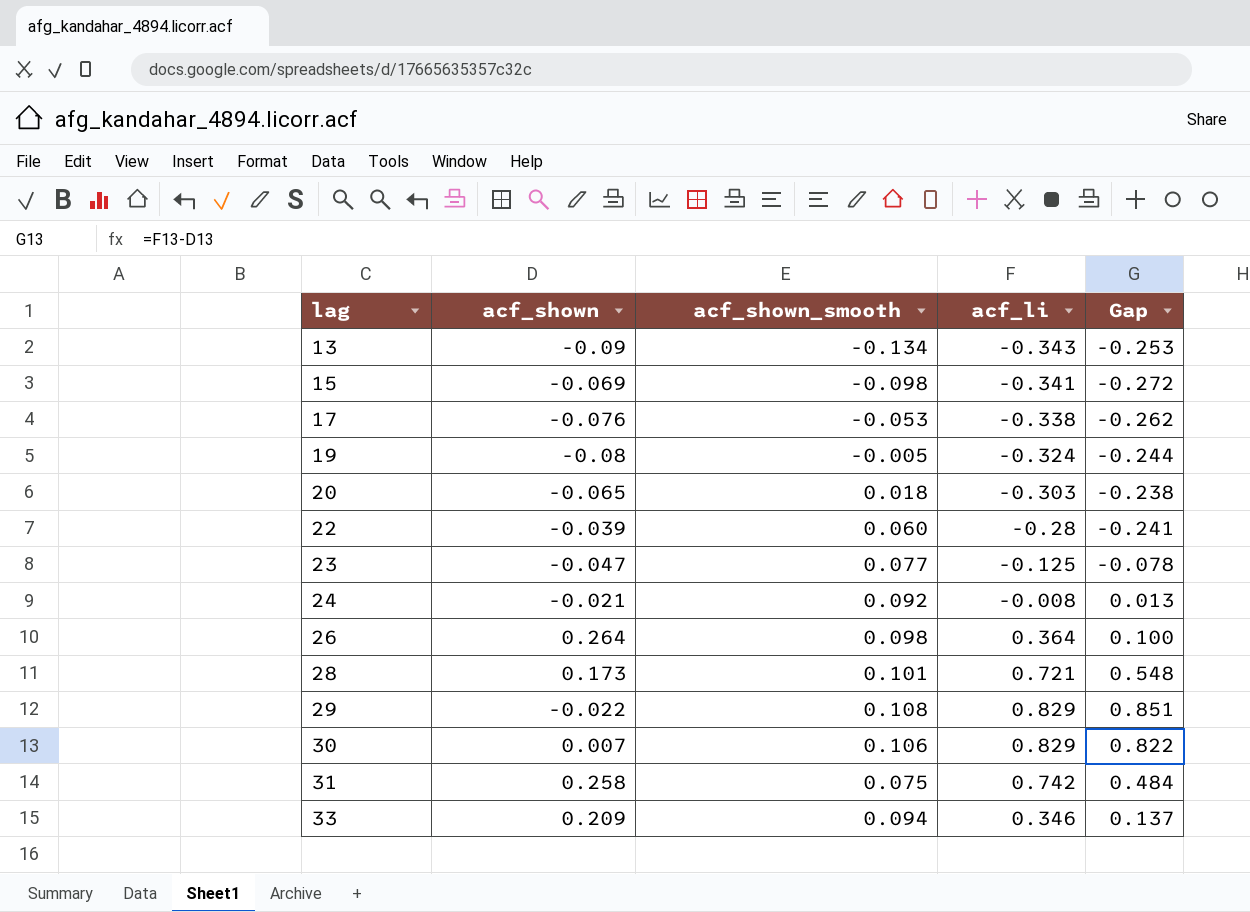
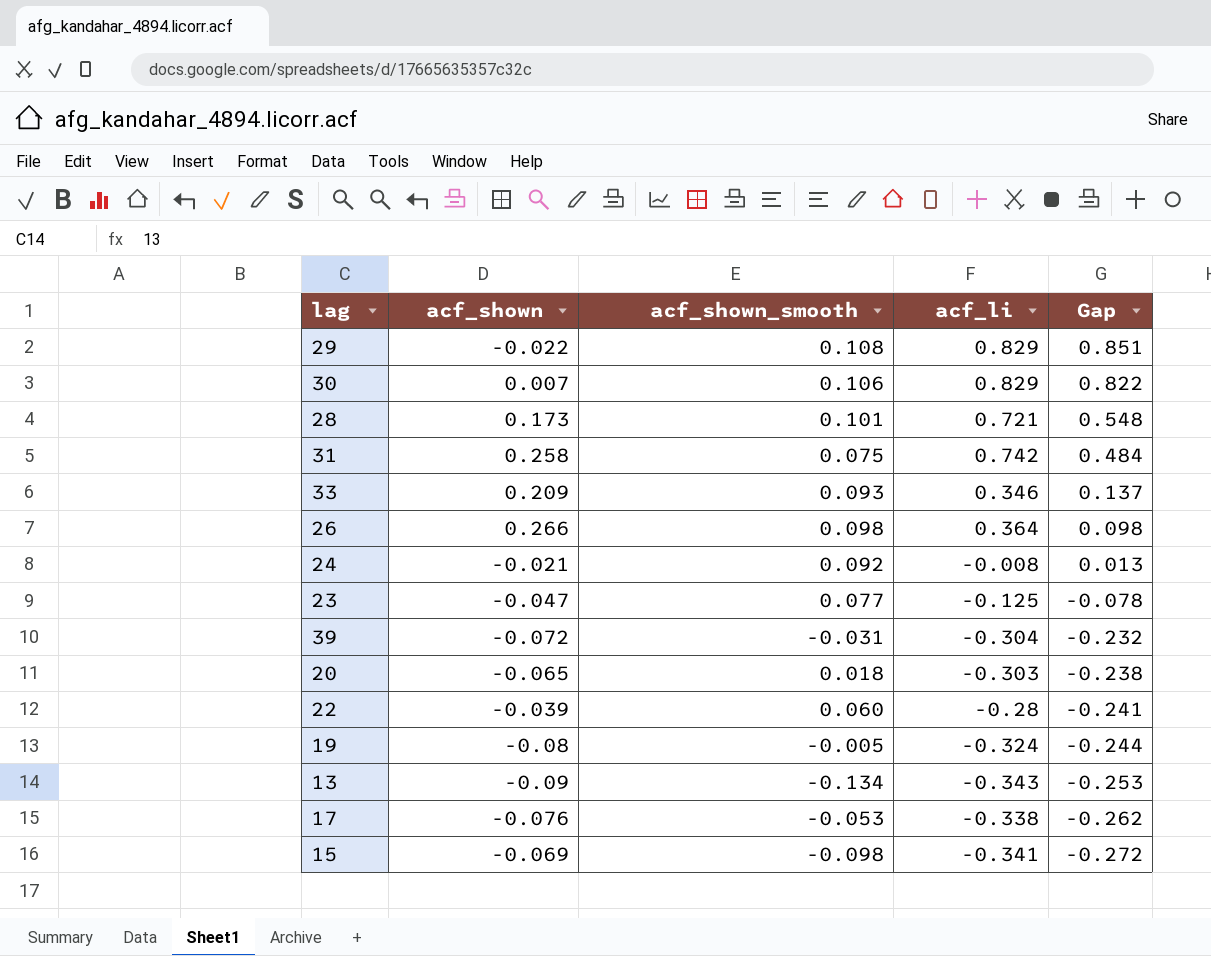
row order: lag ascending -> Gap descending
33 | acf_shown_smooth: 0.094 -> 0.093
26 | acf_shown: 0.264 -> 0.266
26 | Gap: 0.100 -> 0.098
row 39: none -> -0.072 | -0.031 | -0.304 | -0.232

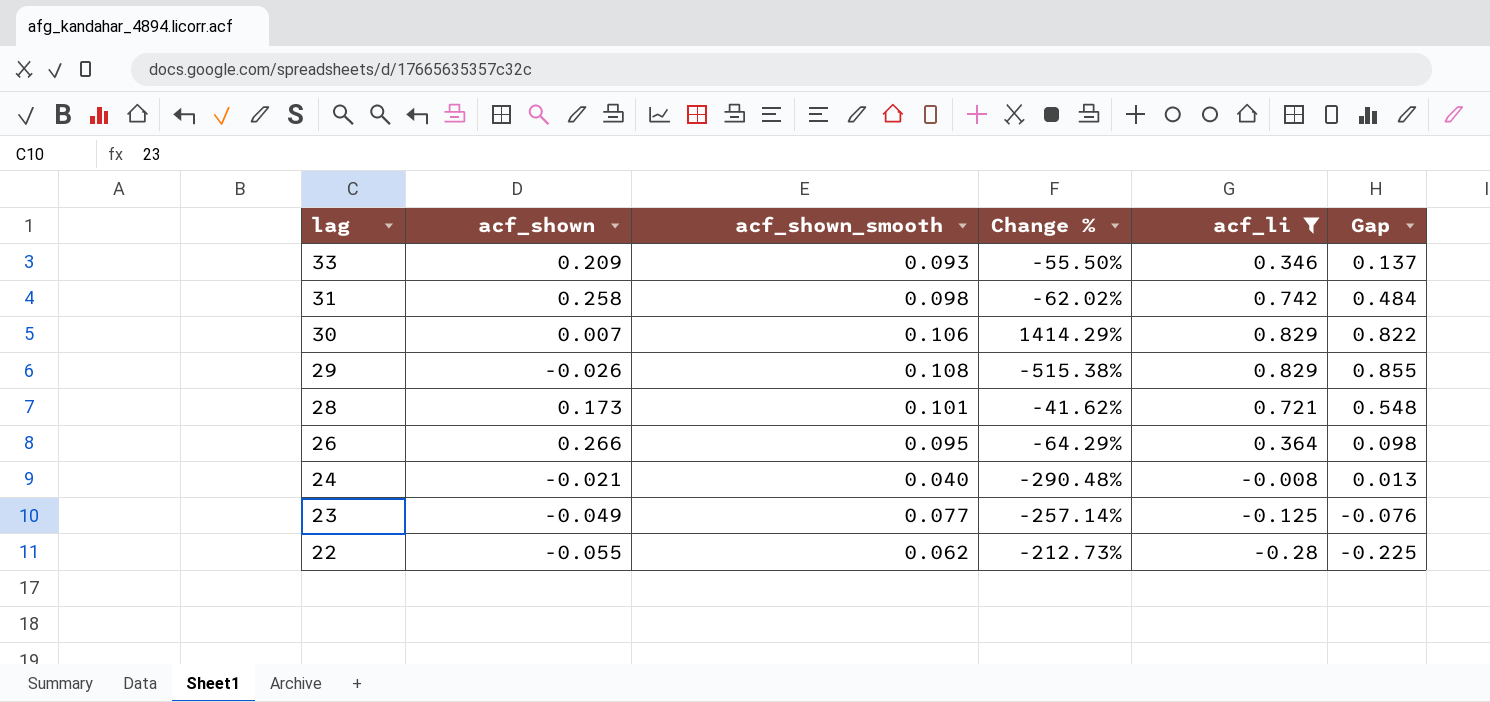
filter: none -> acf_li >= -0.28
row order: Gap descending -> lag descending
column Change % | formula: none -> ([acf_shown_smooth] - [acf_shown]) / [acf_shown]
31 | acf_shown_smooth: 0.075 -> 0.098
29 | acf_shown: -0.022 -> -0.026
29 | Gap: 0.851 -> 0.855
26 | acf_shown_smooth: 0.098 -> 0.095
24 | acf_shown_smooth: 0.092 -> 0.040
23 | acf_shown: -0.047 -> -0.049
23 | Gap: -0.078 -> -0.076
22 | acf_shown: -0.039 -> -0.055
22 | acf_shown_smooth: 0.060 -> 0.062
22 | Gap: -0.241 -> -0.225

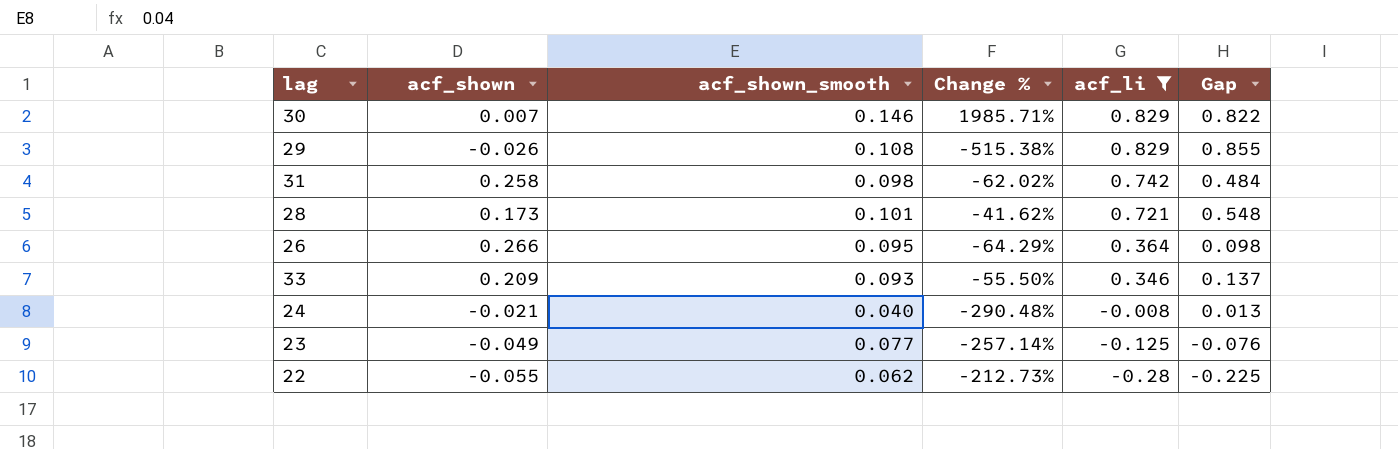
row order: lag descending -> acf_li descending
30 | acf_shown_smooth: 0.106 -> 0.146
30 | Change %: 1414.29% -> 1985.71%

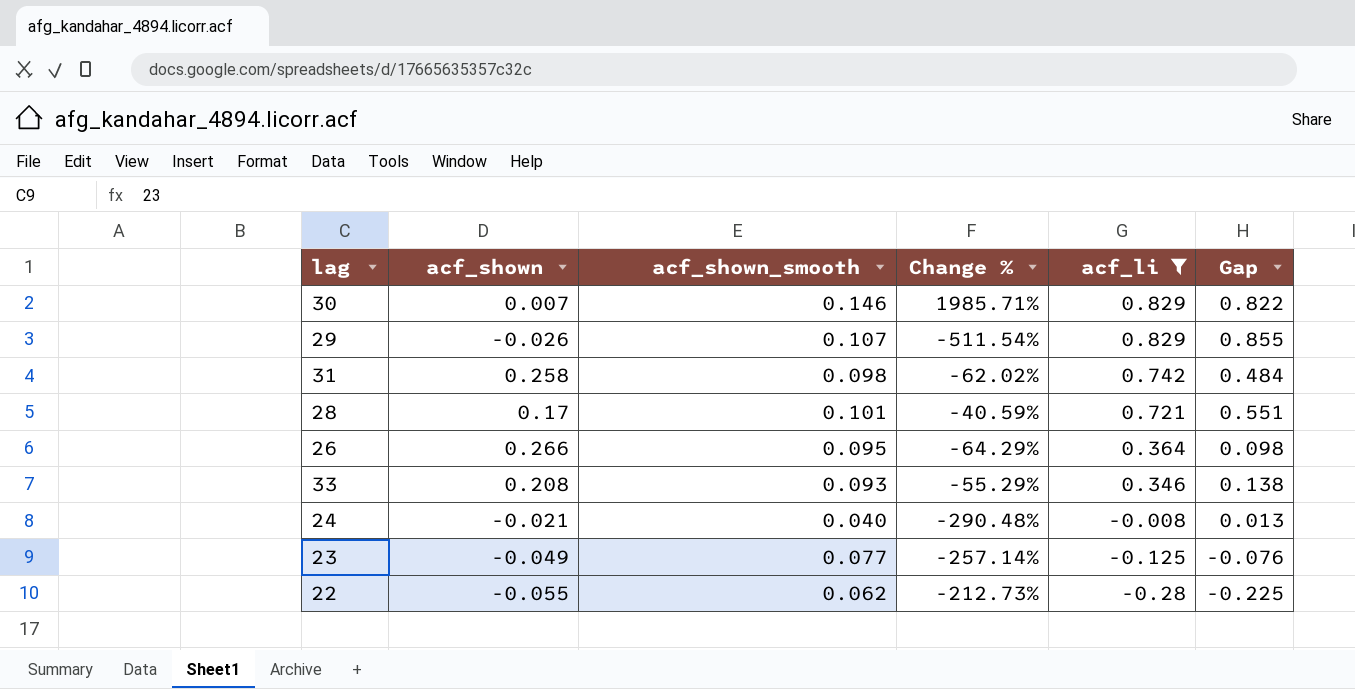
29 | acf_shown_smooth: 0.108 -> 0.107
29 | Change %: -515.38% -> -511.54%
28 | acf_shown: 0.173 -> 0.17
28 | Change %: -41.62% -> -40.59%
28 | Gap: 0.548 -> 0.551
33 | acf_shown: 0.209 -> 0.208
33 | Change %: -55.50% -> -55.29%
33 | Gap: 0.137 -> 0.138

